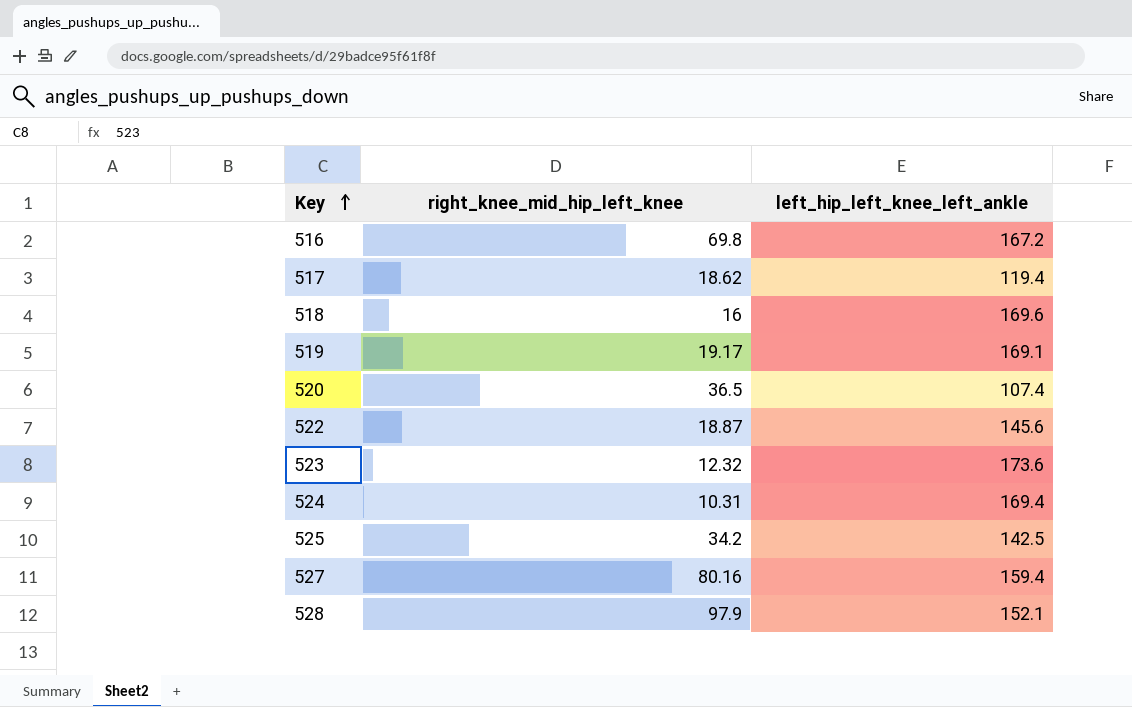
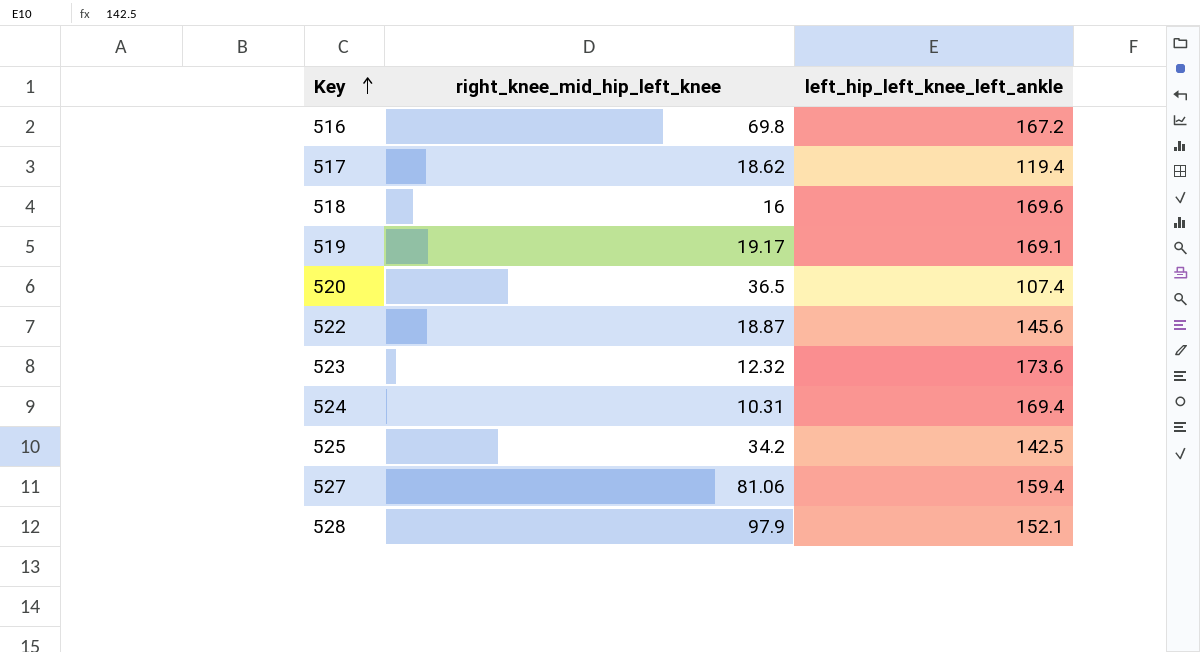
527 | right_knee_mid_hip_left_knee: 80.16 -> 81.06

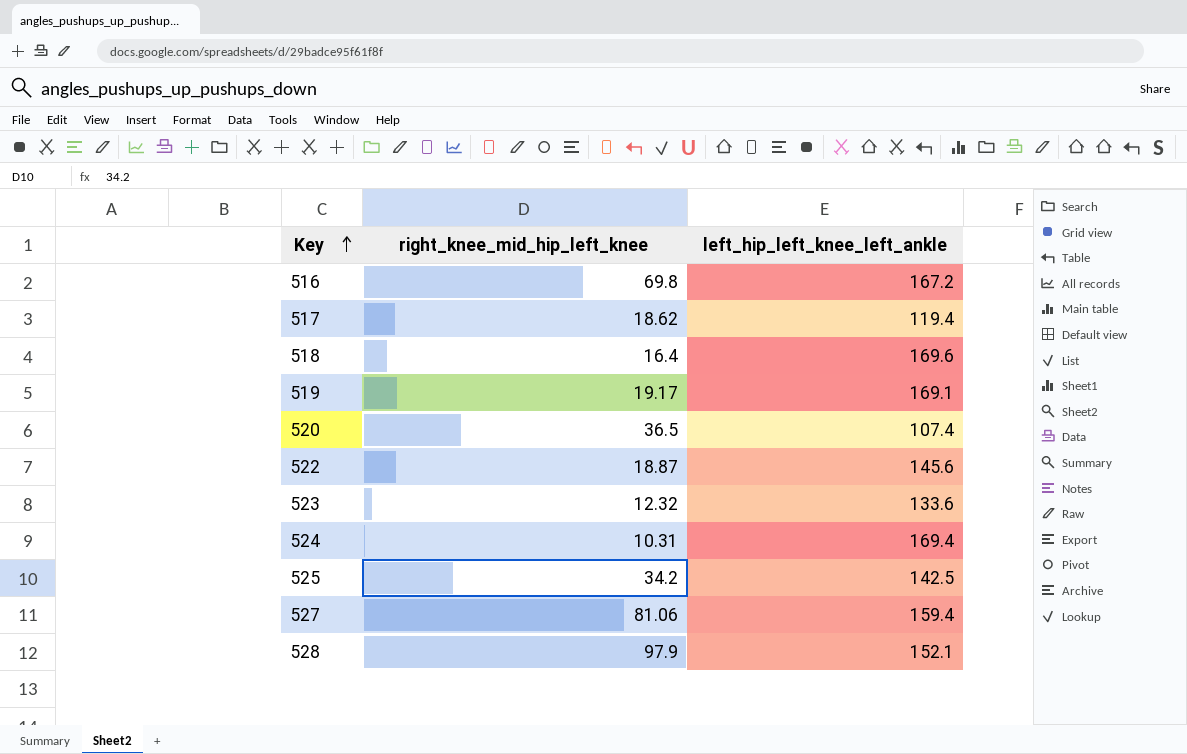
518 | right_knee_mid_hip_left_knee: 16 -> 16.4
523 | left_hip_left_knee_left_ankle: 173.6 -> 133.6

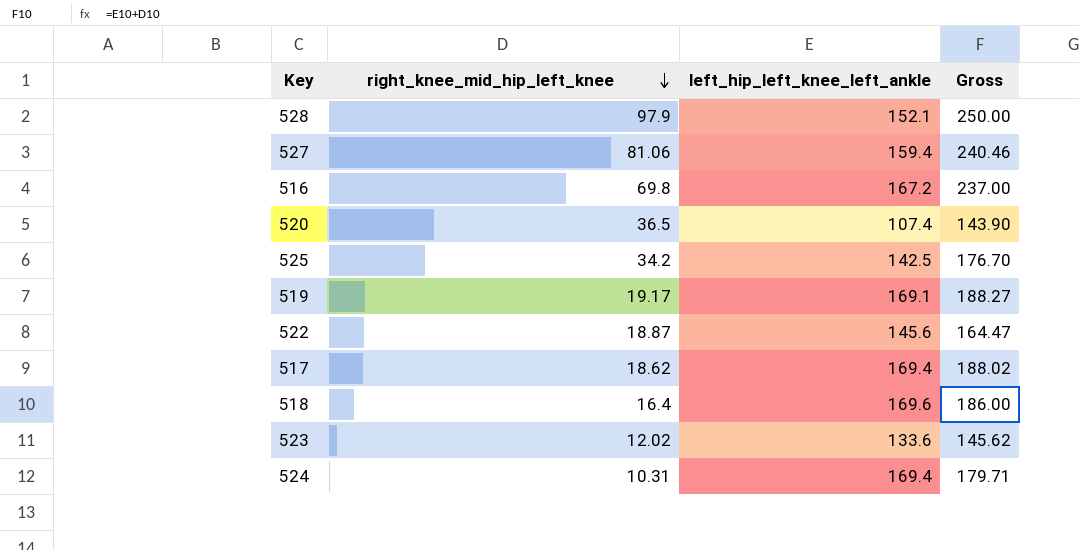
row order: Key ascending -> right_knee_mid_hip_left_knee descending
column Gross | formula: none -> [right_knee_mid_hip_left_knee] + [left_hip_left_knee_left_ankle]
517 | left_hip_left_knee_left_ankle: 119.4 -> 169.4
523 | right_knee_mid_hip_left_knee: 12.32 -> 12.02

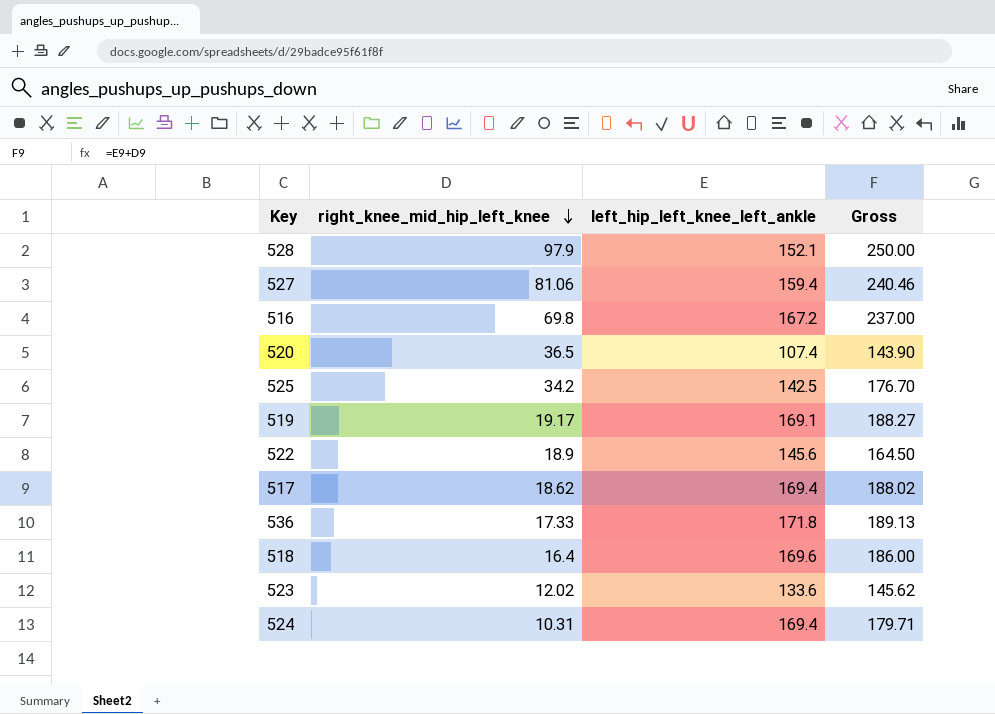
522 | right_knee_mid_hip_left_knee: 18.87 -> 18.9
522 | Gross: 164.47 -> 164.50
row 536: none -> 17.33 | 171.8 | 189.13

